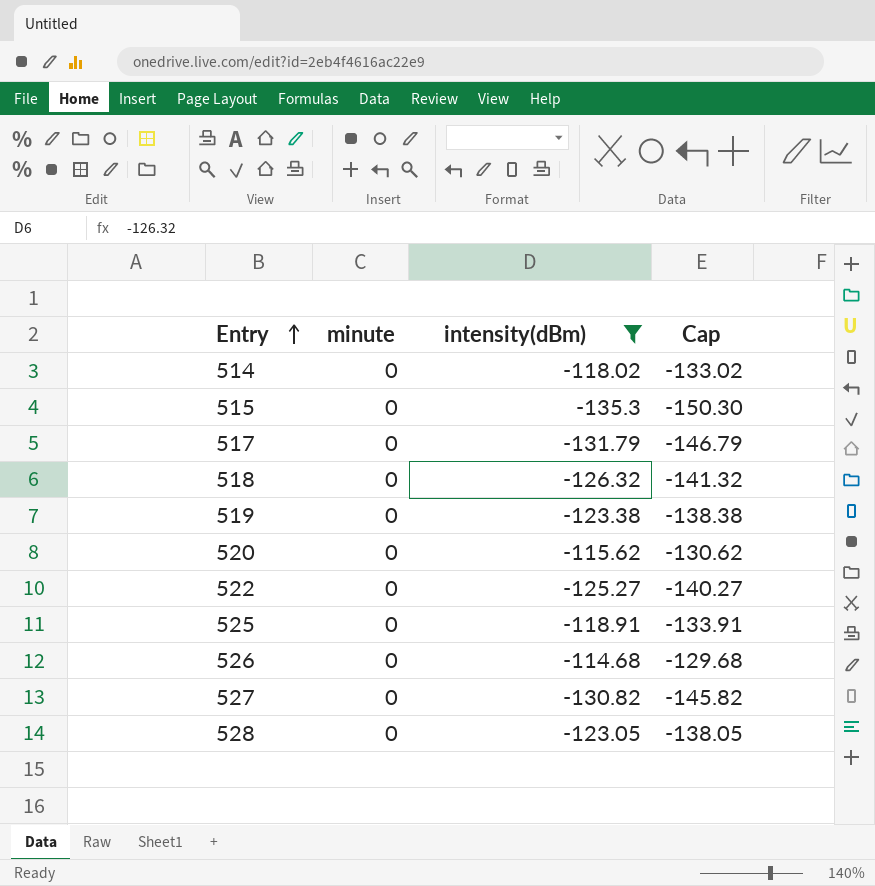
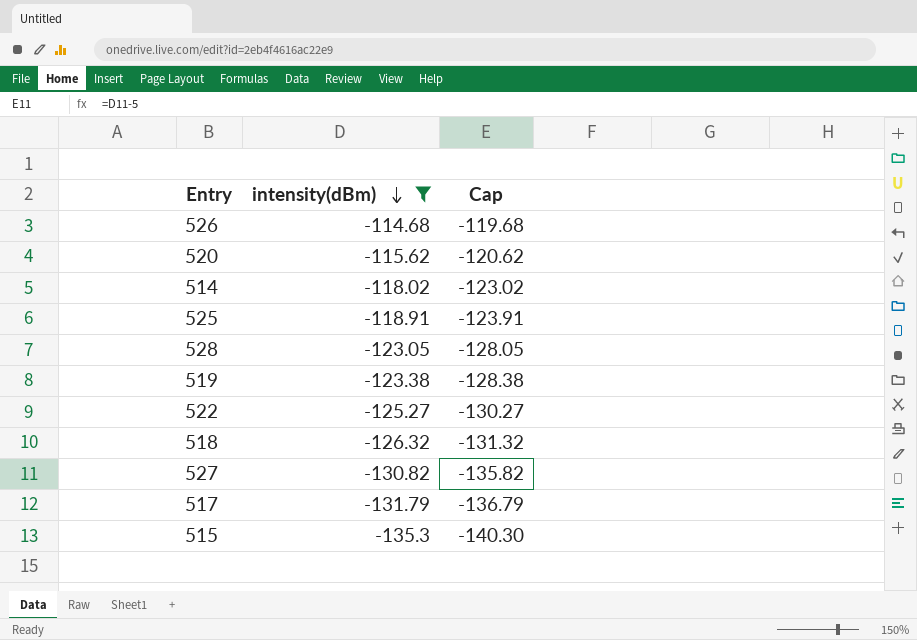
row order: Entry ascending -> intensity(dBm) descending
column minute | position: 2 -> none
column Cap | formula: [intensity(dBm)] - 15 -> [intensity(dBm)] - 5

